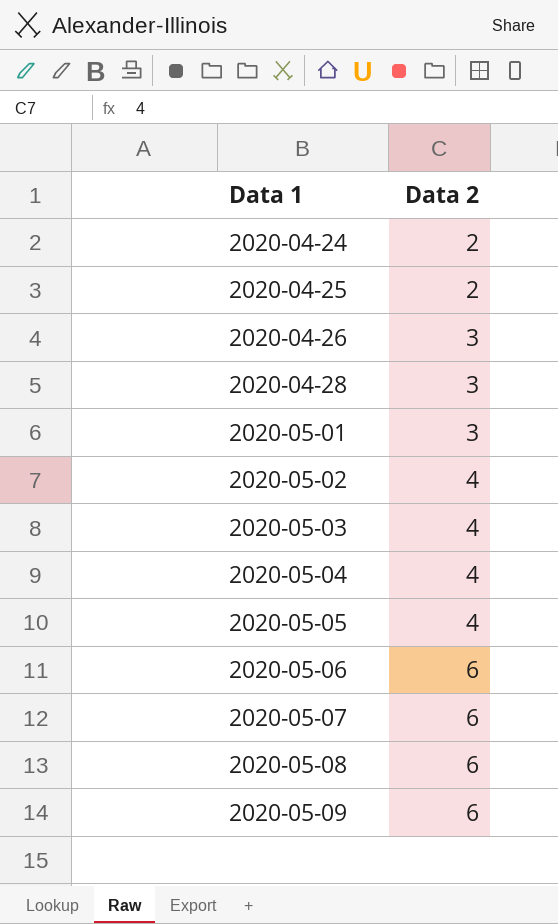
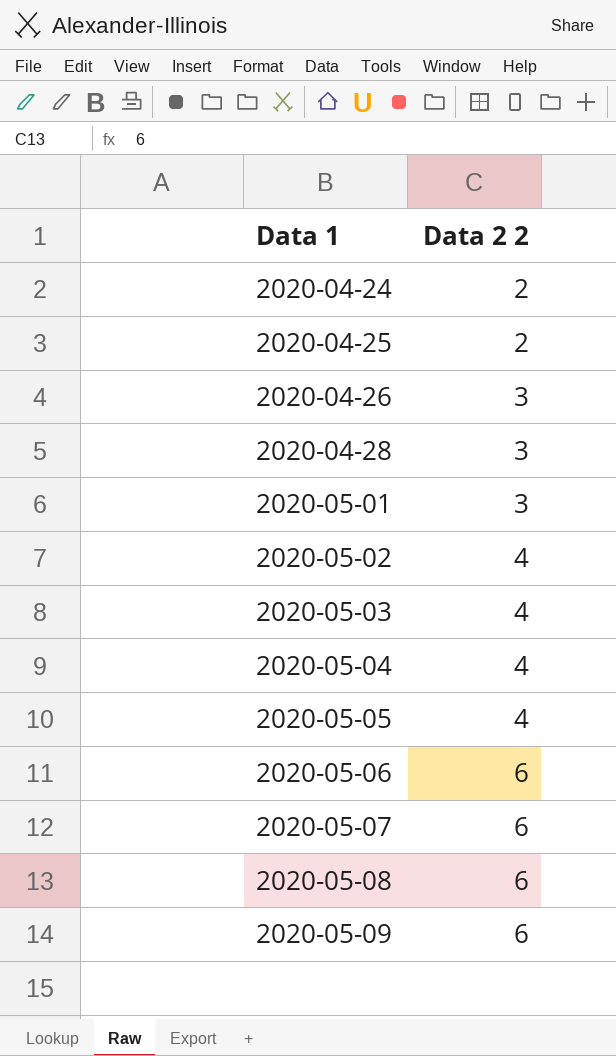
column name: Data 2 -> Data 2 2

